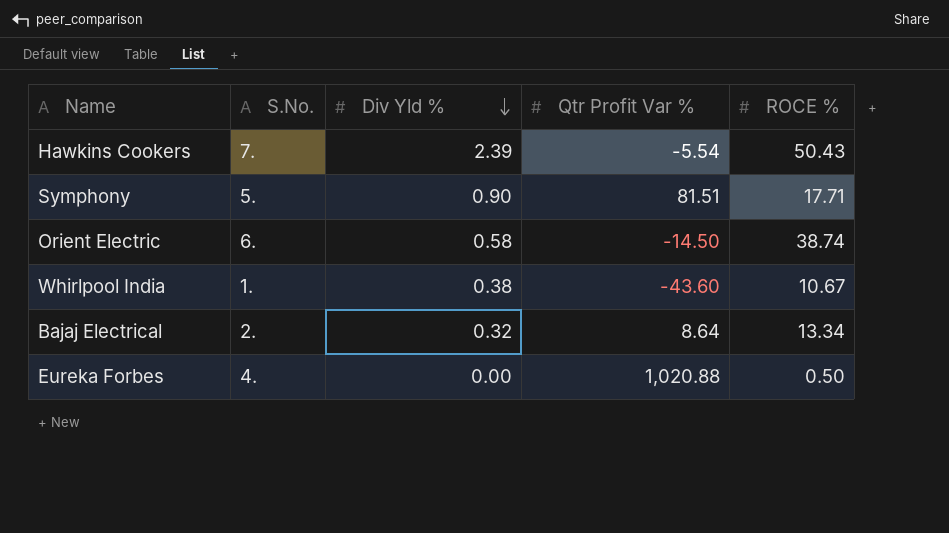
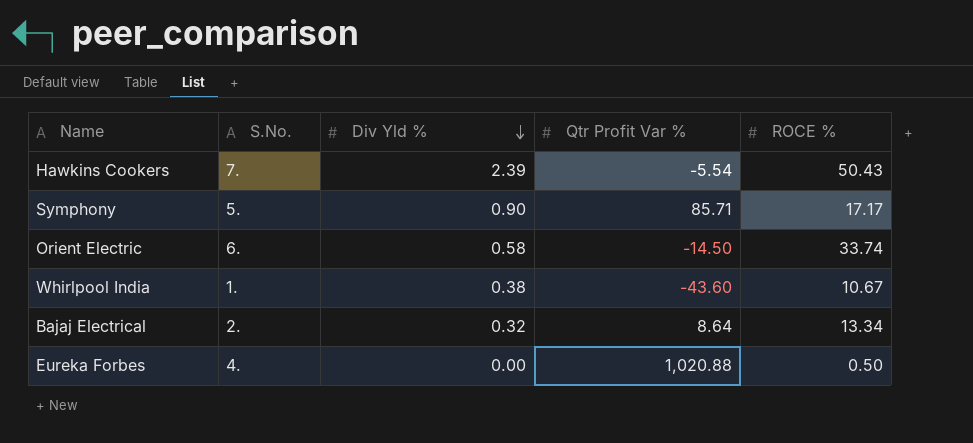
Symphony | Qtr Profit Var %: 81.51 -> 85.71
Symphony | ROCE %: 17.71 -> 17.17
Orient Electric | ROCE %: 38.74 -> 33.74

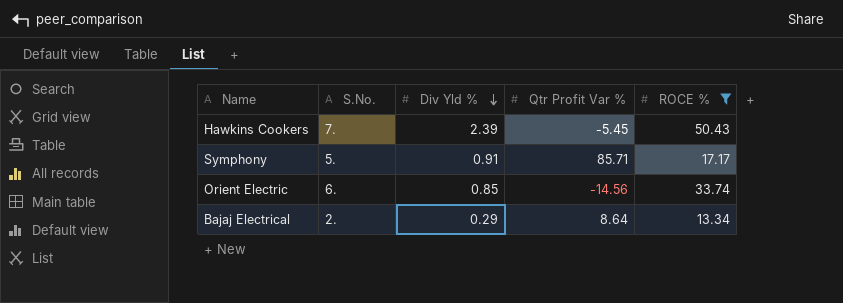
filter: none -> ROCE % >= 13.34
Hawkins Cookers | Qtr Profit Var %: -5.54 -> -5.45
Symphony | Div Yld %: 0.90 -> 0.91
Orient Electric | Div Yld %: 0.58 -> 0.85
Orient Electric | Qtr Profit Var %: -14.50 -> -14.56
Bajaj Electrical | Div Yld %: 0.32 -> 0.29

